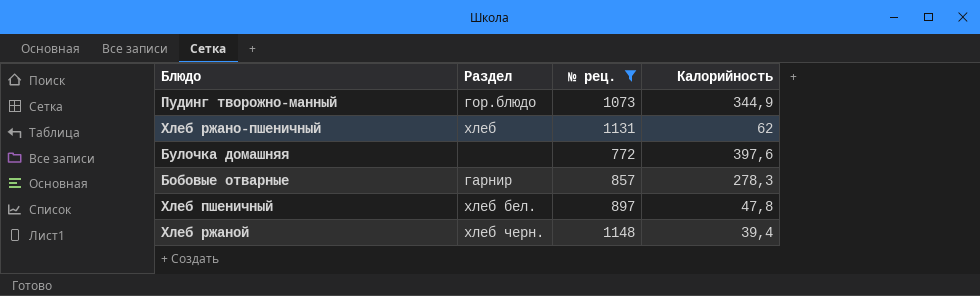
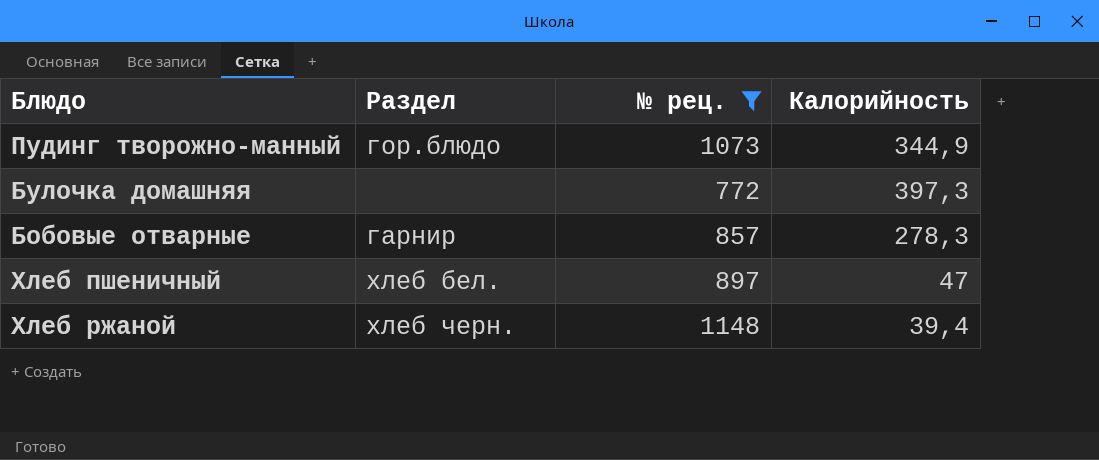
row Хлеб ржано-пшеничный: хлеб | 1131 | 62 -> none
Булочка домашняя | Калорийность: 397,6 -> 397,3
Хлеб пшеничный | Калорийность: 47,8 -> 47

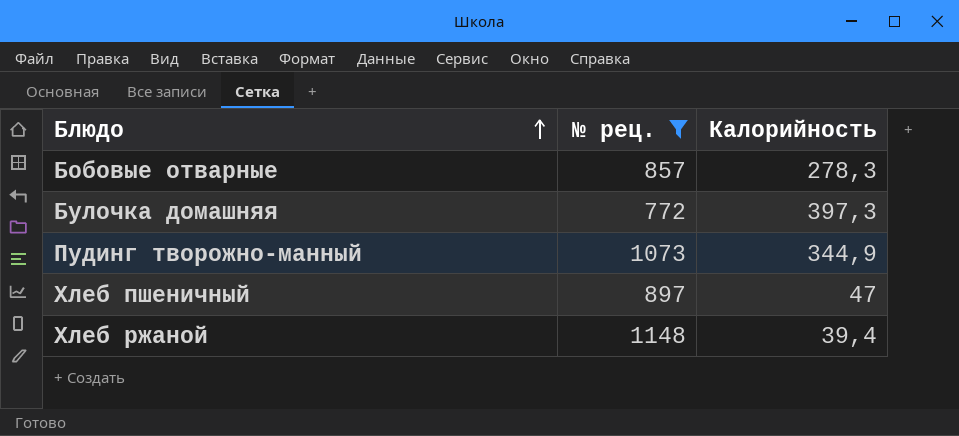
row order: none -> Блюдо ascending
column Раздел | position: 2 -> none

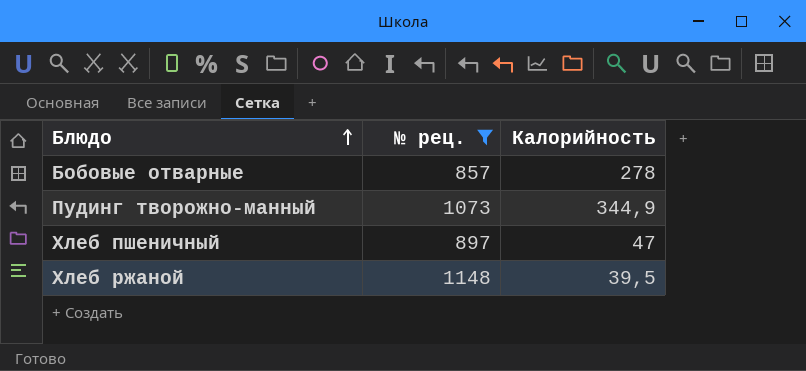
row Булочка домашняя: 772 | 397,3 -> none
Бобовые отварные | Калорийность: 278,3 -> 278
Хлеб ржаной | Калорийность: 39,4 -> 39,5

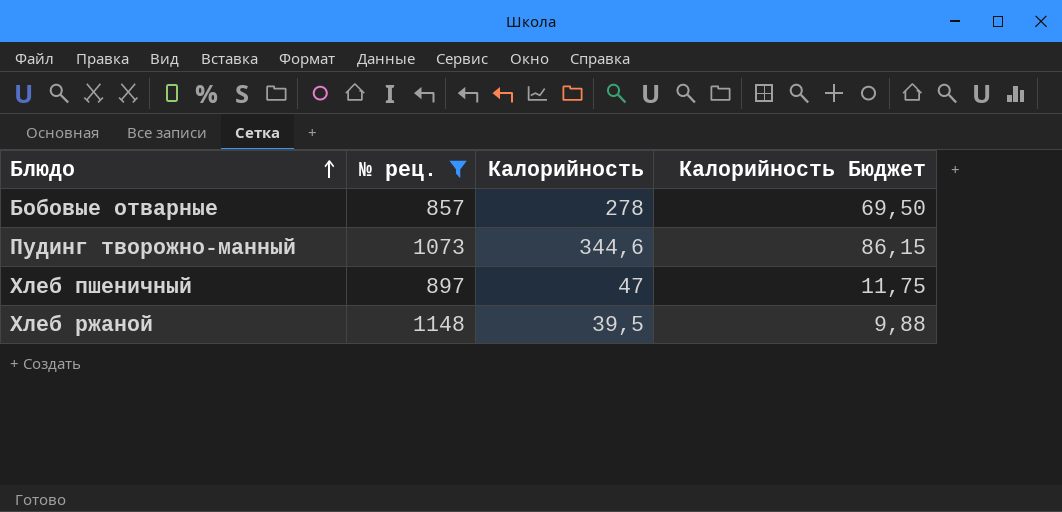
column Калорийность Бюджет | formula: none -> [Калорийность] * 0,25
Пудинг творожно-манный | Калорийность: 344,9 -> 344,6

